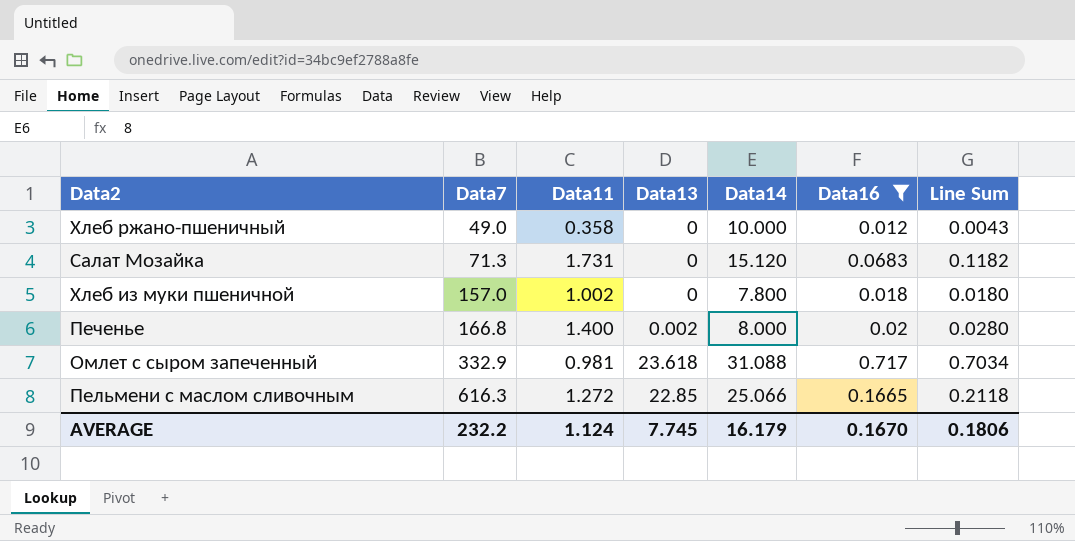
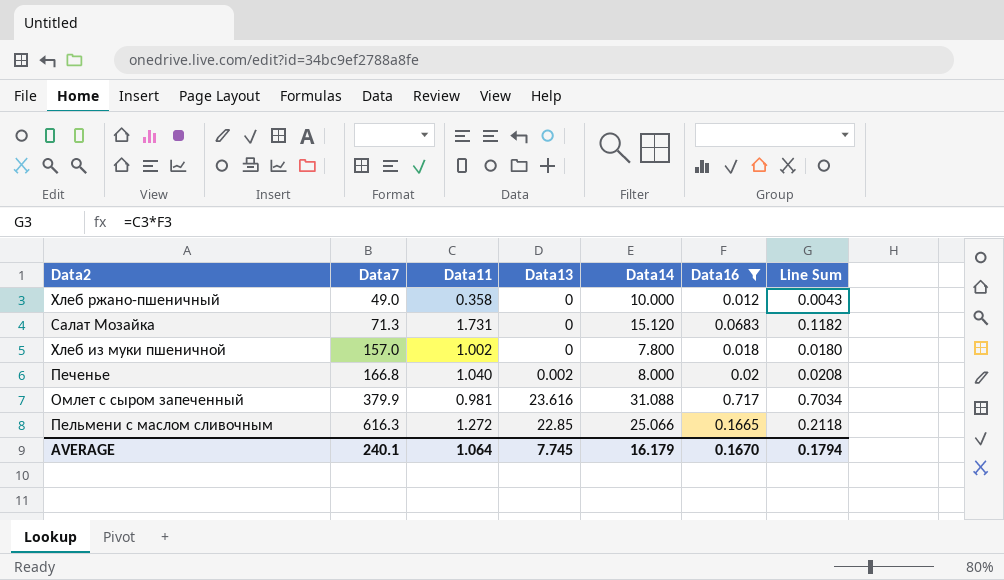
Печенье | Data11: 1.400 -> 1.040
Печенье | Line Sum: 0.0280 -> 0.0208
Омлет с сыром запеченный | Data7: 332.9 -> 379.9
Омлет с сыром запеченный | Data13: 23.618 -> 23.616
AVERAGE | Data7: 232.2 -> 240.1
AVERAGE | Data11: 1.124 -> 1.064
AVERAGE | Line Sum: 0.1806 -> 0.1794

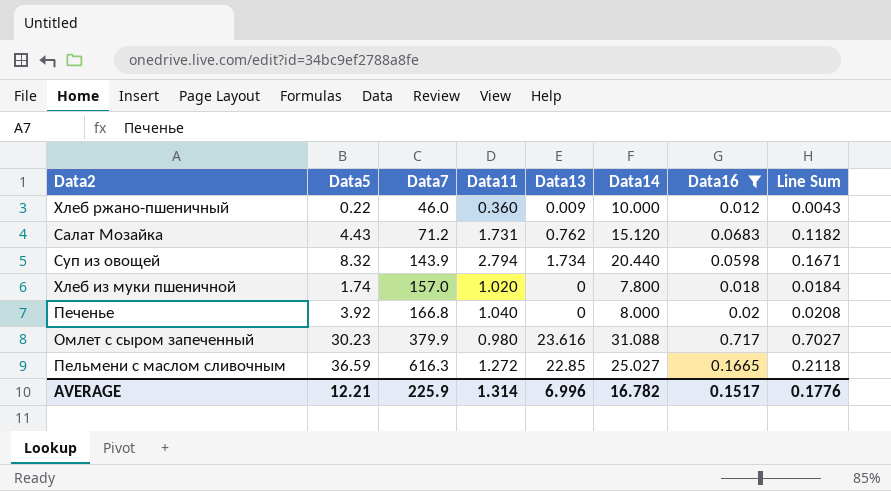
column Data5 | position: none -> 2
Хлеб ржано-пшеничный | Data7: 49.0 -> 46.0
Хлеб ржано-пшеничный | Data11: 0.358 -> 0.360
Хлеб ржано-пшеничный | Data13: 0 -> 0.009
Салат Мозайка | Data7: 71.3 -> 71.2
Салат Мозайка | Data13: 0 -> 0.762
row Суп из овощей: none -> 8.32 | 143.9 | 2.794 | 1.734 | 20.440 | 0.0598 | 0.1671
Хлеб из муки пшеничной | Data11: 1.002 -> 1.020
Хлеб из муки пшеничной | Line Sum: 0.0180 -> 0.0184
Печенье | Data13: 0.002 -> 0
Омлет с сыром запеченный | Data11: 0.981 -> 0.980
Омлет с сыром запеченный | Line Sum: 0.7034 -> 0.7027
Пельмени с маслом сливочным | Data14: 25.066 -> 25.027
AVERAGE | Data7: 240.1 -> 225.9
AVERAGE | Data11: 1.064 -> 1.314
AVERAGE | Data13: 7.745 -> 6.996
AVERAGE | Data14: 16.179 -> 16.782
AVERAGE | Data16: 0.1670 -> 0.1517
AVERAGE | Line Sum: 0.1794 -> 0.1776

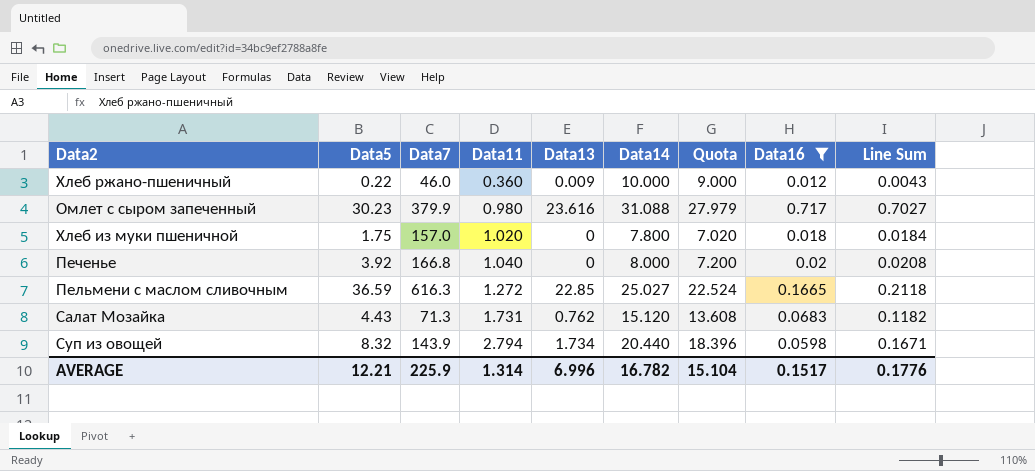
row order: Data7 ascending -> Data11 ascending
column Quota | formula: none -> [Data14] * 0.9
Хлеб из муки пшеничной | Data5: 1.74 -> 1.75
Салат Мозайка | Data7: 71.2 -> 71.3

